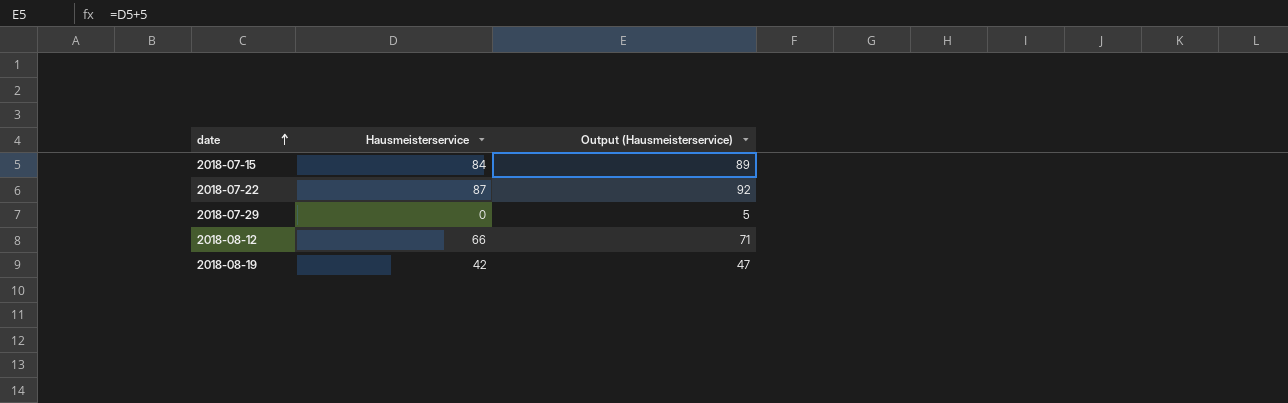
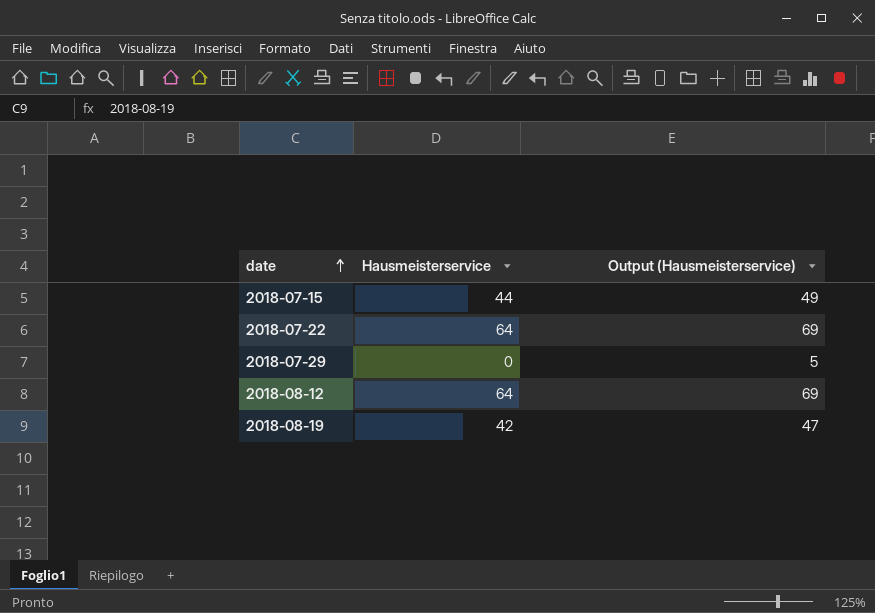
2018-07-15 | Hausmeisterservice: 84 -> 44
2018-07-15 | Output (Hausmeisterservice): 89 -> 49
2018-07-22 | Hausmeisterservice: 87 -> 64
2018-07-22 | Output (Hausmeisterservice): 92 -> 69
2018-08-12 | Hausmeisterservice: 66 -> 64
2018-08-12 | Output (Hausmeisterservice): 71 -> 69

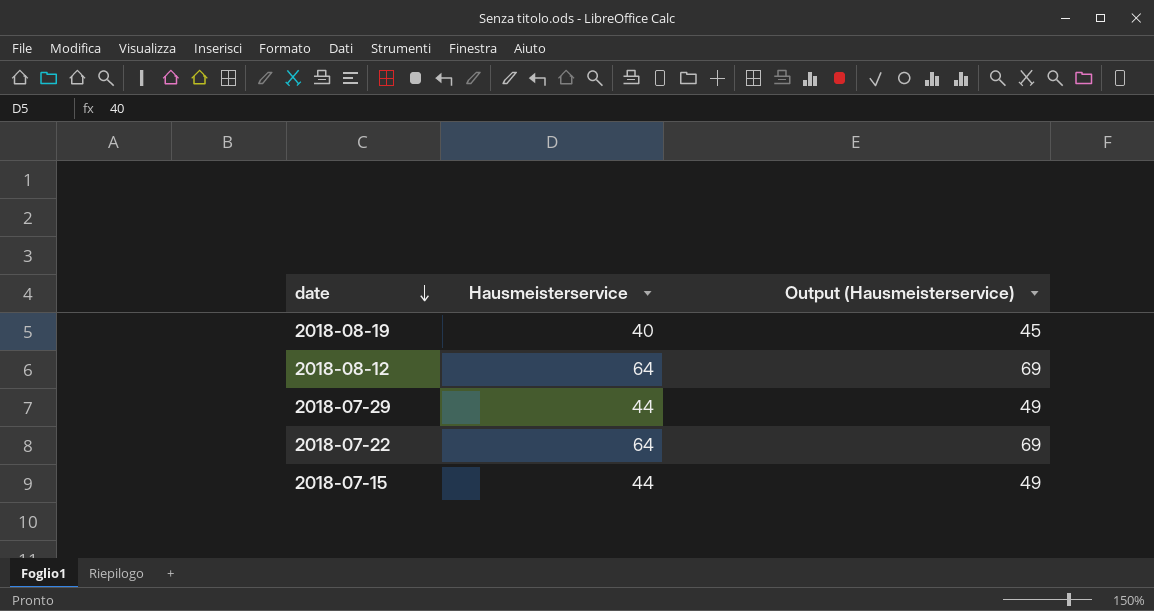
row order: date ascending -> date descending
2018-08-19 | Hausmeisterservice: 42 -> 40
2018-08-19 | Output (Hausmeisterservice): 47 -> 45
2018-07-29 | Hausmeisterservice: 0 -> 44
2018-07-29 | Output (Hausmeisterservice): 5 -> 49

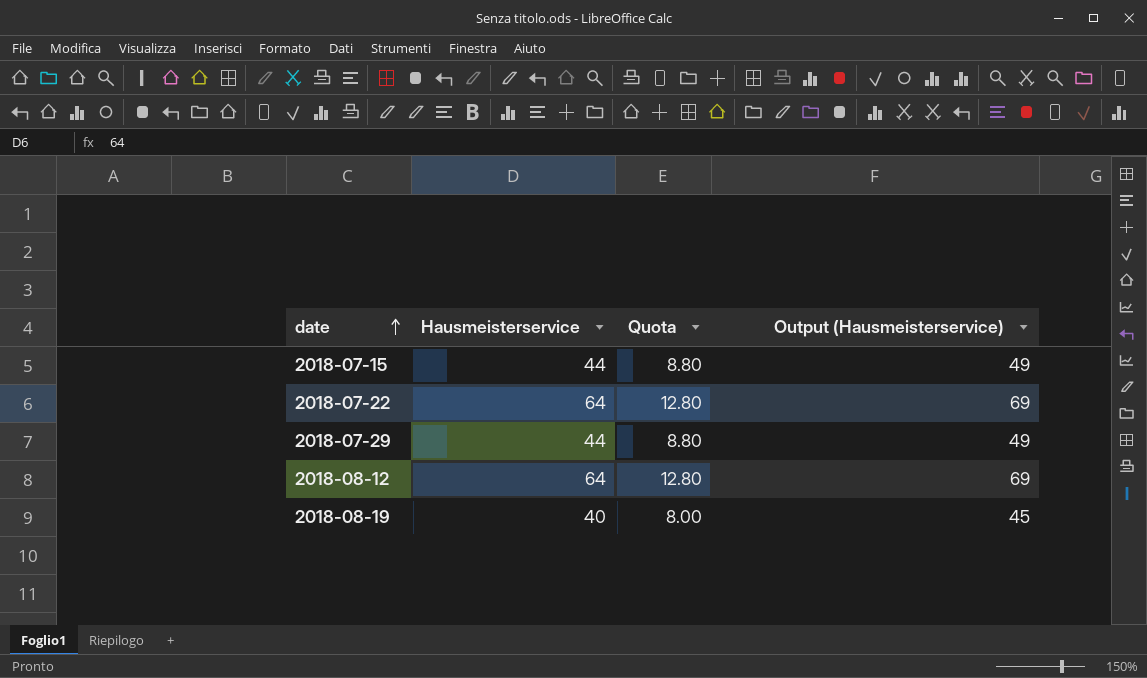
row order: date descending -> date ascending
column Quota | formula: none -> [Hausmeisterservice] * 0.2

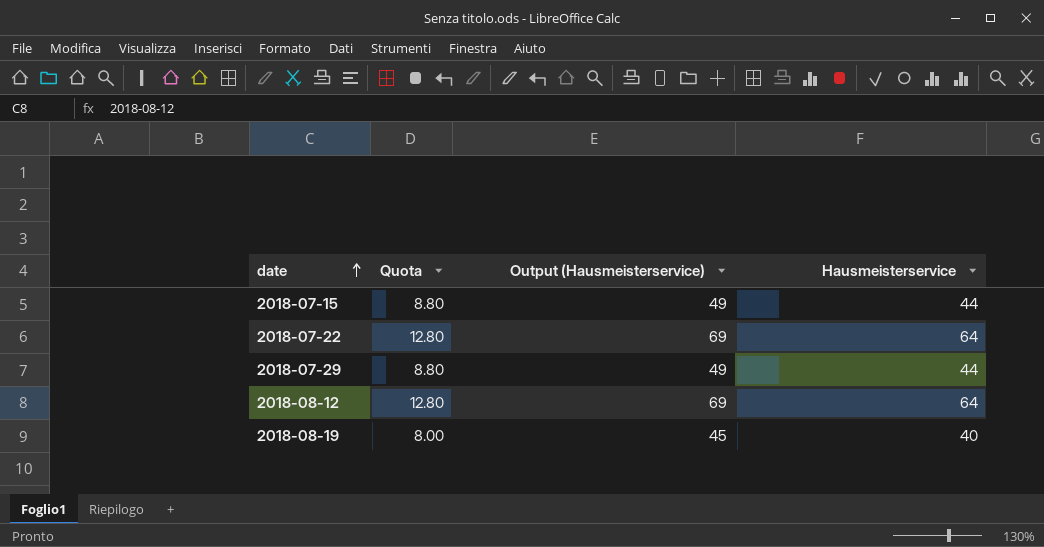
column Hausmeisterservice | position: 2 -> 4

